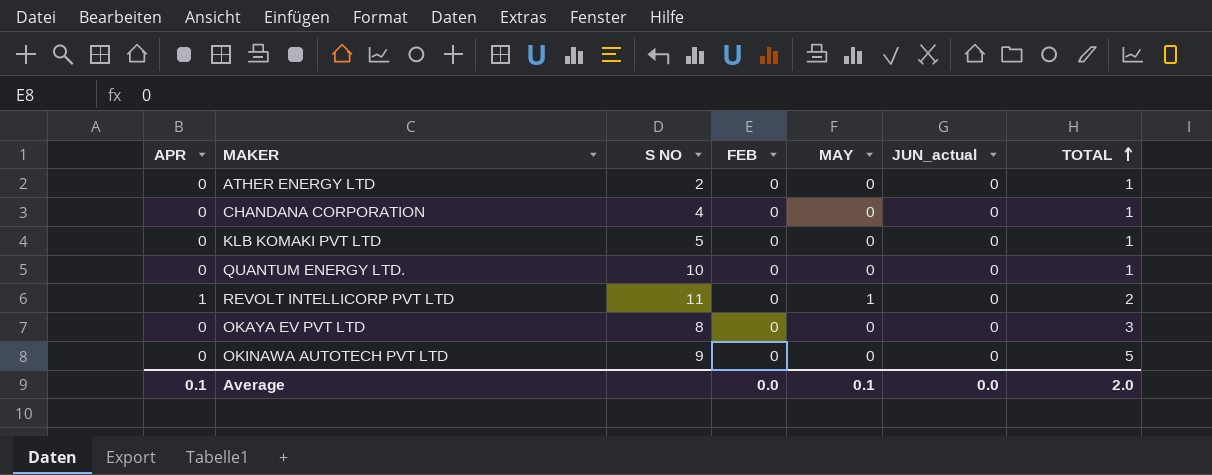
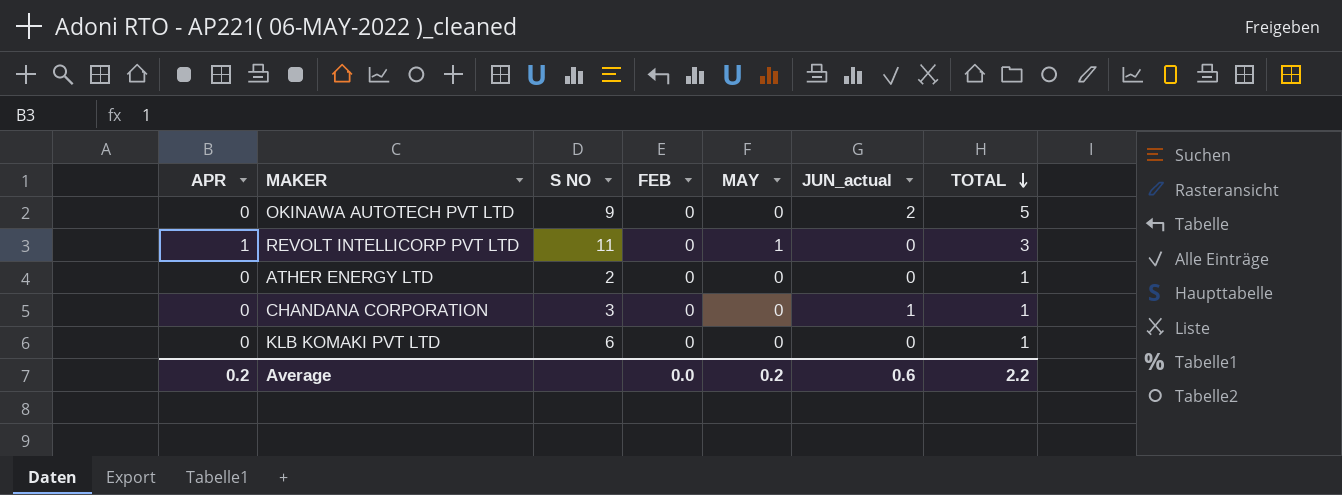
row order: TOTAL ascending -> TOTAL descending
row QUANTUM ENERGY LTD.: 0 | 10 | 0 | 0 | 0 | 1 -> none
row OKAYA EV PVT LTD: 0 | 8 | 0 | 0 | 0 | 3 -> none
OKINAWA AUTOTECH PVT LTD | JUN_actual: 0 -> 2
REVOLT INTELLICORP PVT LTD | TOTAL: 2 -> 3
CHANDANA CORPORATION | S NO: 4 -> 3
CHANDANA CORPORATION | JUN_actual: 0 -> 1
KLB KOMAKI PVT LTD | S NO: 5 -> 6
Average | APR: 0.1 -> 0.2
Average | MAY: 0.1 -> 0.2
Average | JUN_actual: 0.0 -> 0.6
Average | TOTAL: 2.0 -> 2.2

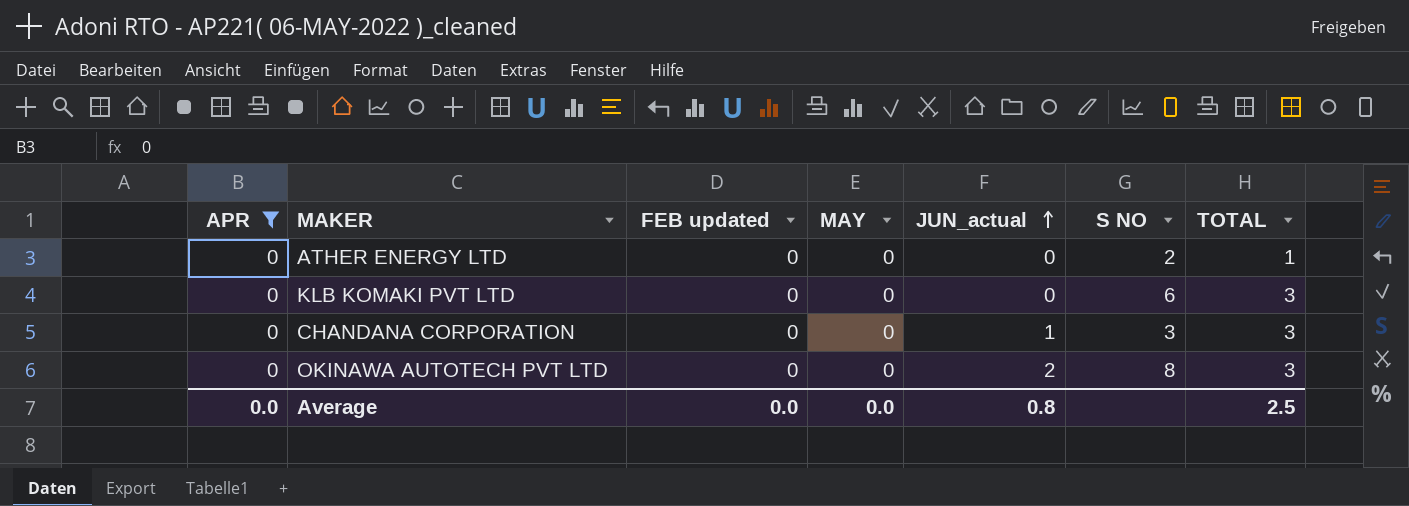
filter: none -> APR = 0
row order: TOTAL descending -> JUN_actual ascending
column name: FEB -> FEB updated
column S NO | position: 3 -> 6
KLB KOMAKI PVT LTD | TOTAL: 1 -> 3
CHANDANA CORPORATION | TOTAL: 1 -> 3
OKINAWA AUTOTECH PVT LTD | S NO: 9 -> 8
OKINAWA AUTOTECH PVT LTD | TOTAL: 5 -> 3
Average | APR: 0.2 -> 0.0
Average | MAY: 0.2 -> 0.0
Average | JUN_actual: 0.6 -> 0.8
Average | TOTAL: 2.2 -> 2.5

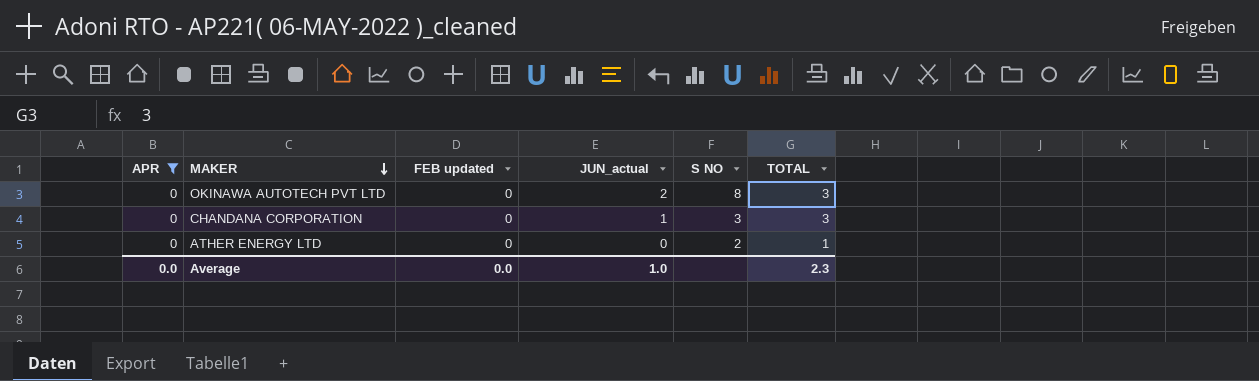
row order: JUN_actual ascending -> MAKER descending
column MAY | position: 4 -> none
row KLB KOMAKI PVT LTD: 0 | 0 | 0 | 0 | 6 | 3 -> none
Average | JUN_actual: 0.8 -> 1.0
Average | TOTAL: 2.5 -> 2.3

